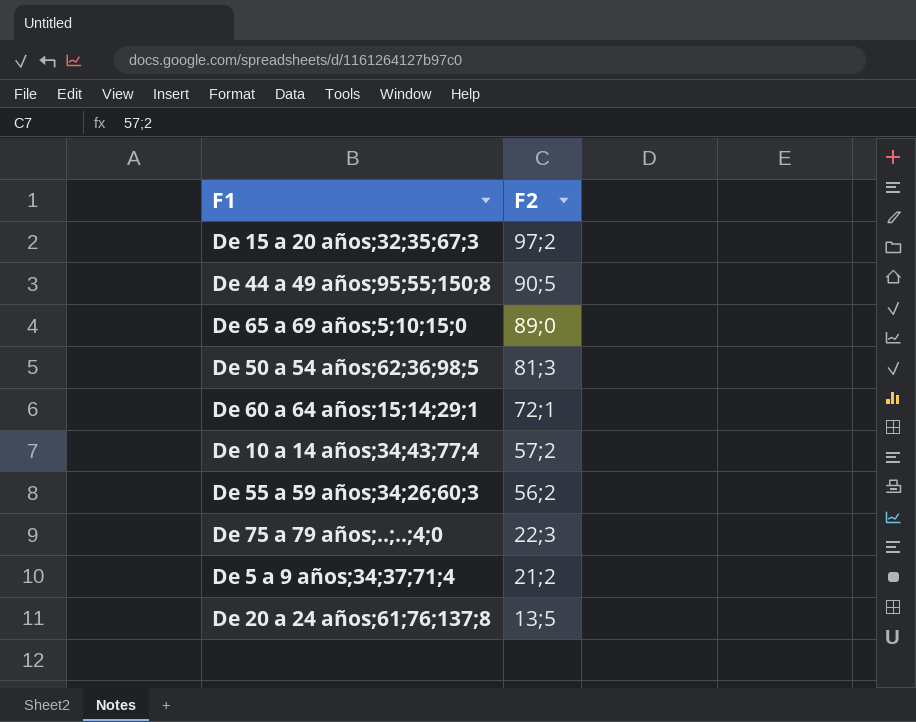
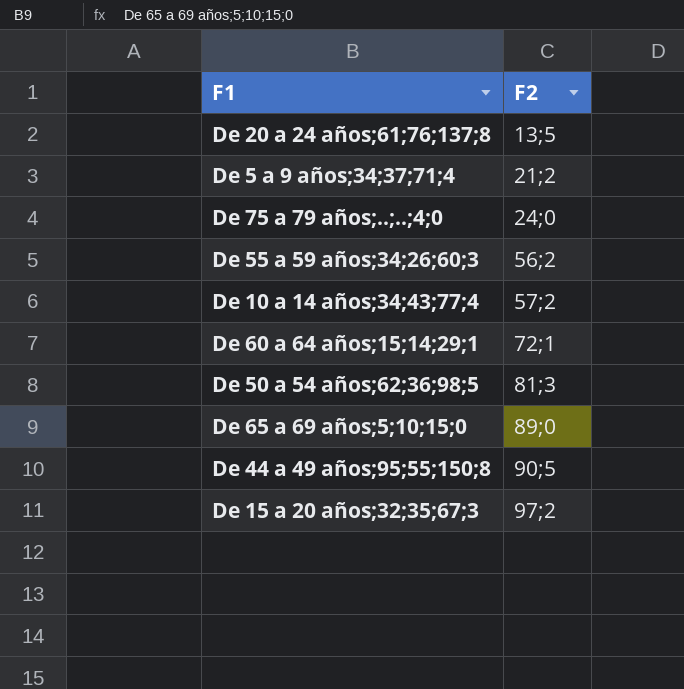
row order: F2 descending -> F2 ascending
De 75 a 79 años;..;..;4;0 | F2: 22;3 -> 24;0

